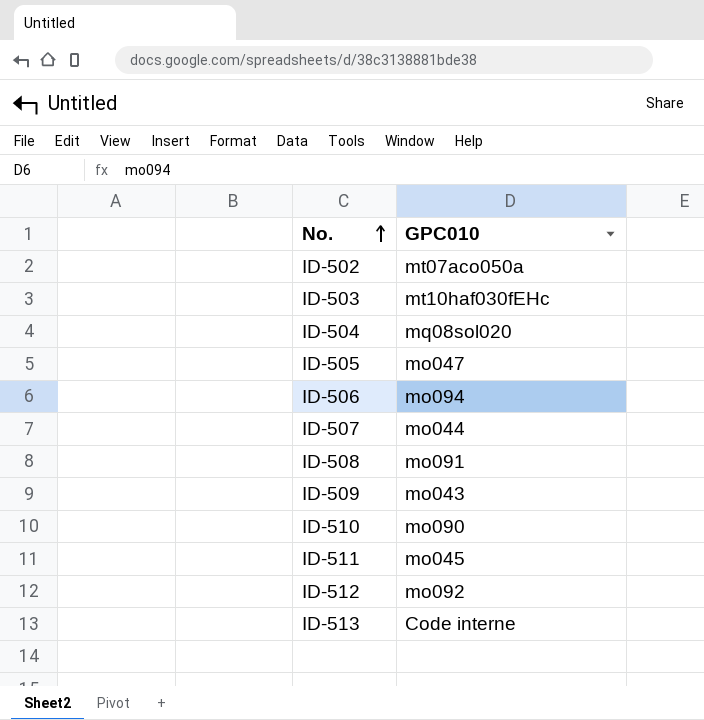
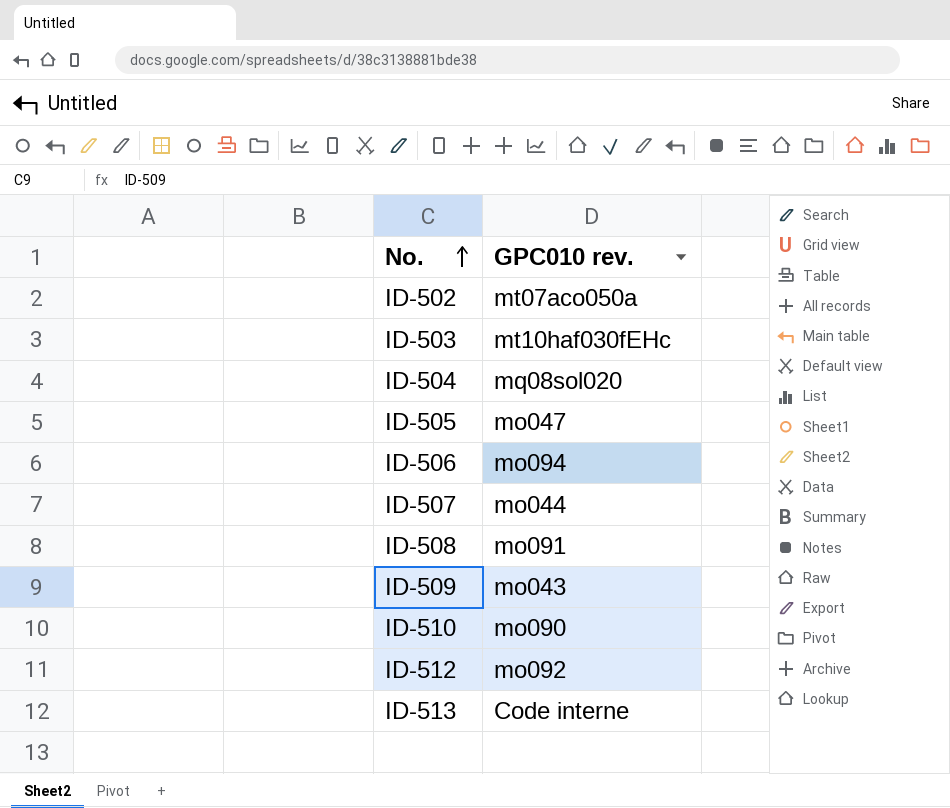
column name: GPC010 -> GPC010 rev.
row ID-511: mo045 -> none

